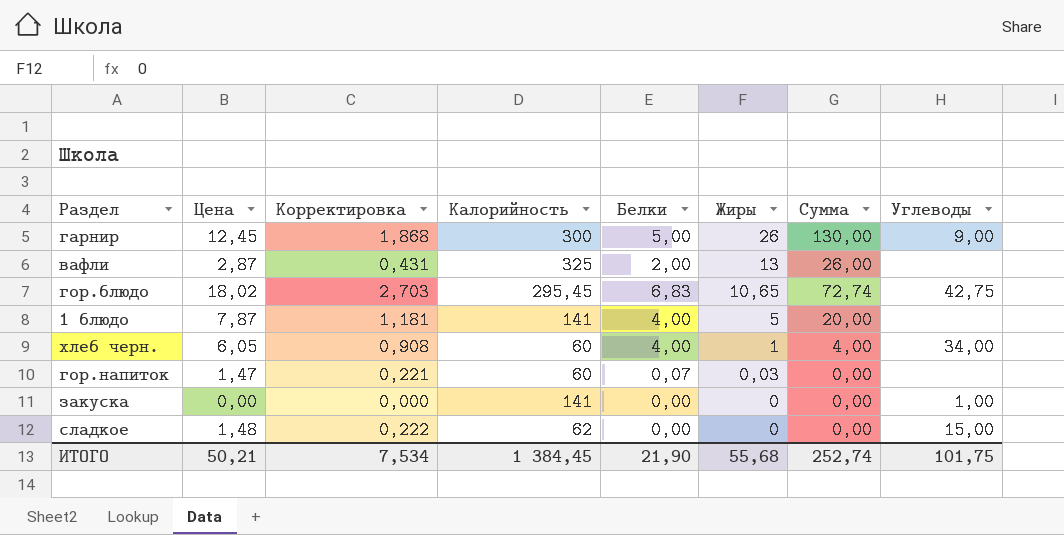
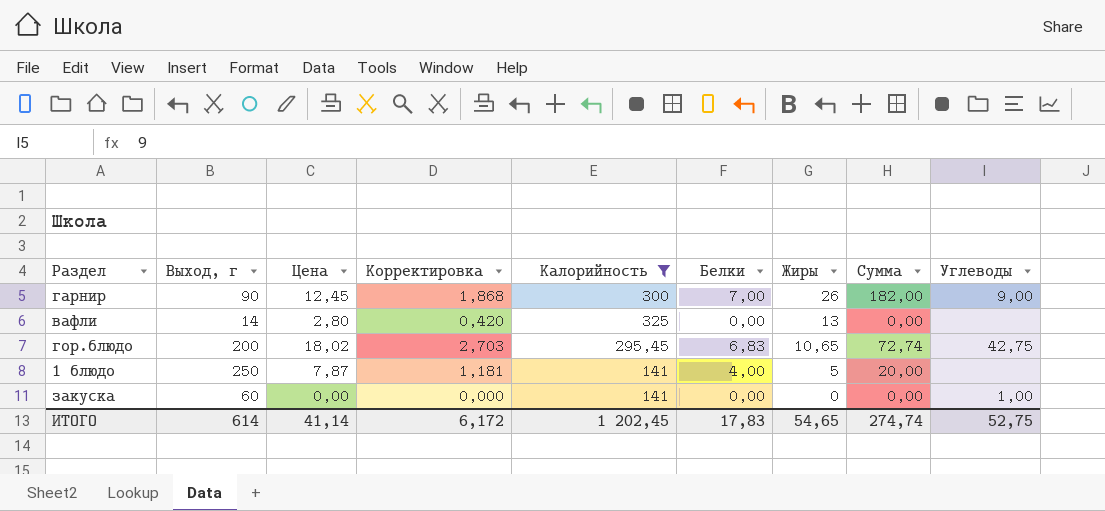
filter: none -> Калорийность >= 141
column Выход, г | position: none -> 2
гарнир | Белки: 5,00 -> 7,00
гарнир | Сумма: 130,00 -> 182,00
вафли | Цена: 2,87 -> 2,80
вафли | Корректировка: 0,431 -> 0,420
вафли | Белки: 2,00 -> 0,00
вафли | Сумма: 26,00 -> 0,00
ИТОГО | Цена: 50,21 -> 41,14
ИТОГО | Корректировка: 7,534 -> 6,172
ИТОГО | Калорийность: 1 384,45 -> 1 202,45
ИТОГО | Белки: 21,90 -> 17,83
ИТОГО | Жиры: 55,68 -> 54,65
ИТОГО | Сумма: 252,74 -> 274,74
ИТОГО | Углеводы: 101,75 -> 52,75

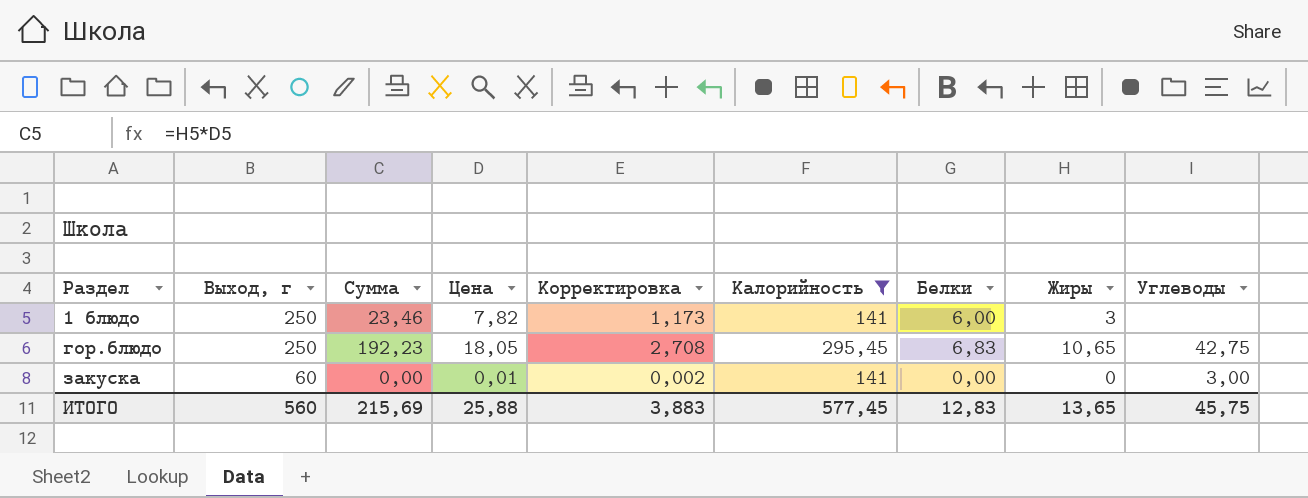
row order: Жиры descending -> Раздел ascending
column Сумма | formula: [Белки] * [Жиры] -> [Цена] * [Жиры]
column Сумма | position: 8 -> 3
row гарнир: 90 | 12,45 | 1,868 | 300 | 7,00 | 26 | 182,00 | 9,00 -> none
row вафли: 14 | 2,80 | 0,420 | 325 | 0,00 | 13 | 0,00 | none -> none
1 блюдо | Цена: 7,87 -> 7,82
1 блюдо | Корректировка: 1,181 -> 1,173
1 блюдо | Белки: 4,00 -> 6,00
1 блюдо | Жиры: 5 -> 3
гор.блюдо | Выход, г: 200 -> 250
гор.блюдо | Цена: 18,02 -> 18,05
гор.блюдо | Корректировка: 2,703 -> 2,708
закуска | Цена: 0,00 -> 0,01
закуска | Корректировка: 0,000 -> 0,002
закуска | Углеводы: 1,00 -> 3,00
ИТОГО | Выход, г: 614 -> 560
ИТОГО | Сумма: 274,74 -> 215,69
ИТОГО | Цена: 41,14 -> 25,88
ИТОГО | Корректировка: 6,172 -> 3,883
ИТОГО | Калорийность: 1 202,45 -> 577,45
ИТОГО | Белки: 17,83 -> 12,83
ИТОГО | Жиры: 54,65 -> 13,65
ИТОГО | Углеводы: 52,75 -> 45,75

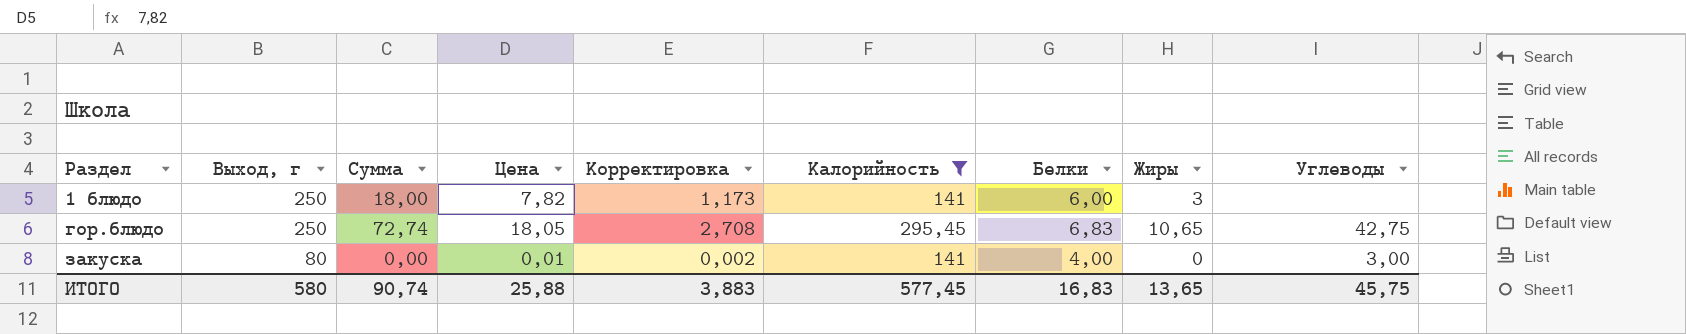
column Сумма | formula: [Цена] * [Жиры] -> [Белки] * [Жиры]
закуска | Выход, г: 60 -> 80
закуска | Белки: 0,00 -> 4,00
ИТОГО | Выход, г: 560 -> 580
ИТОГО | Сумма: 215,69 -> 90,74
ИТОГО | Белки: 12,83 -> 16,83

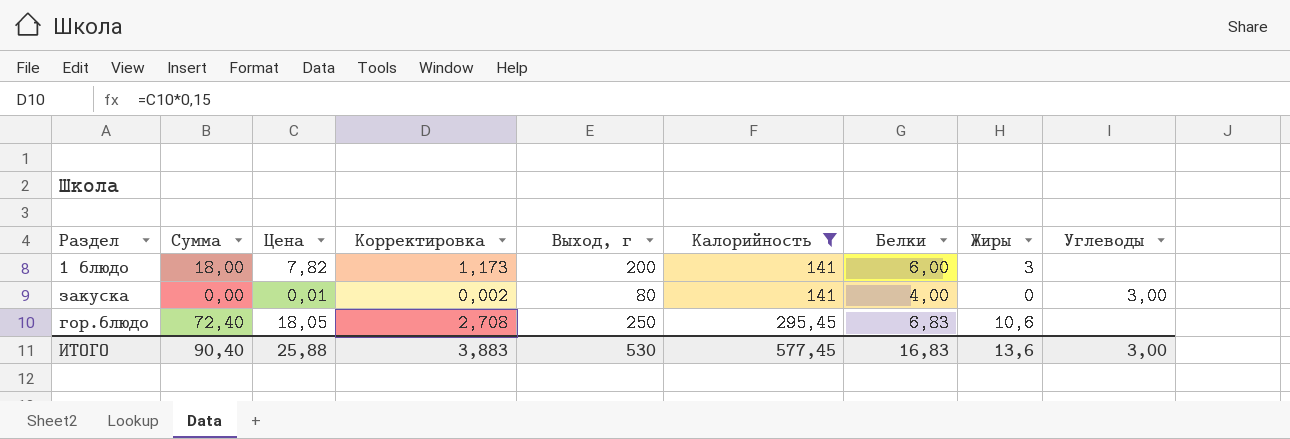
row order: Раздел ascending -> Калорийность ascending
column Выход, г | position: 2 -> 5
1 блюдо | Выход, г: 250 -> 200
гор.блюдо | Сумма: 72,74 -> 72,40
гор.блюдо | Жиры: 10,65 -> 10,6
гор.блюдо | Углеводы: 42,75 -> none
ИТОГО | Сумма: 90,74 -> 90,40
ИТОГО | Выход, г: 580 -> 530
ИТОГО | Жиры: 13,65 -> 13,6
ИТОГО | Углеводы: 45,75 -> 3,00

